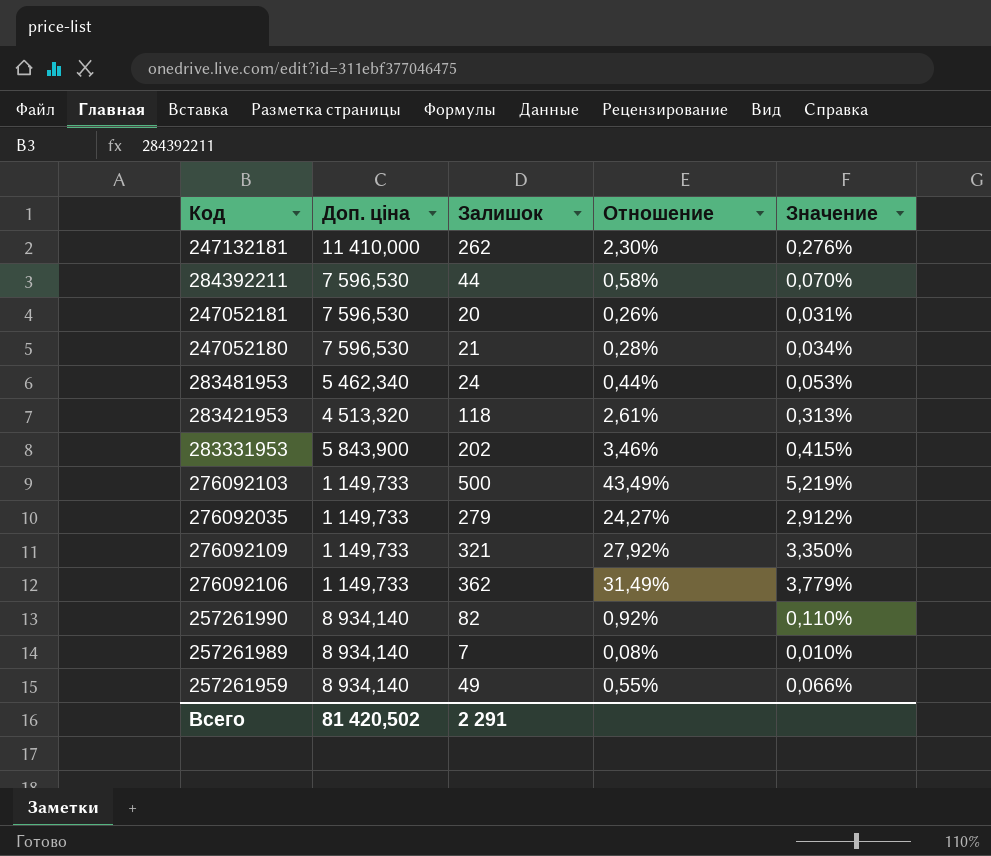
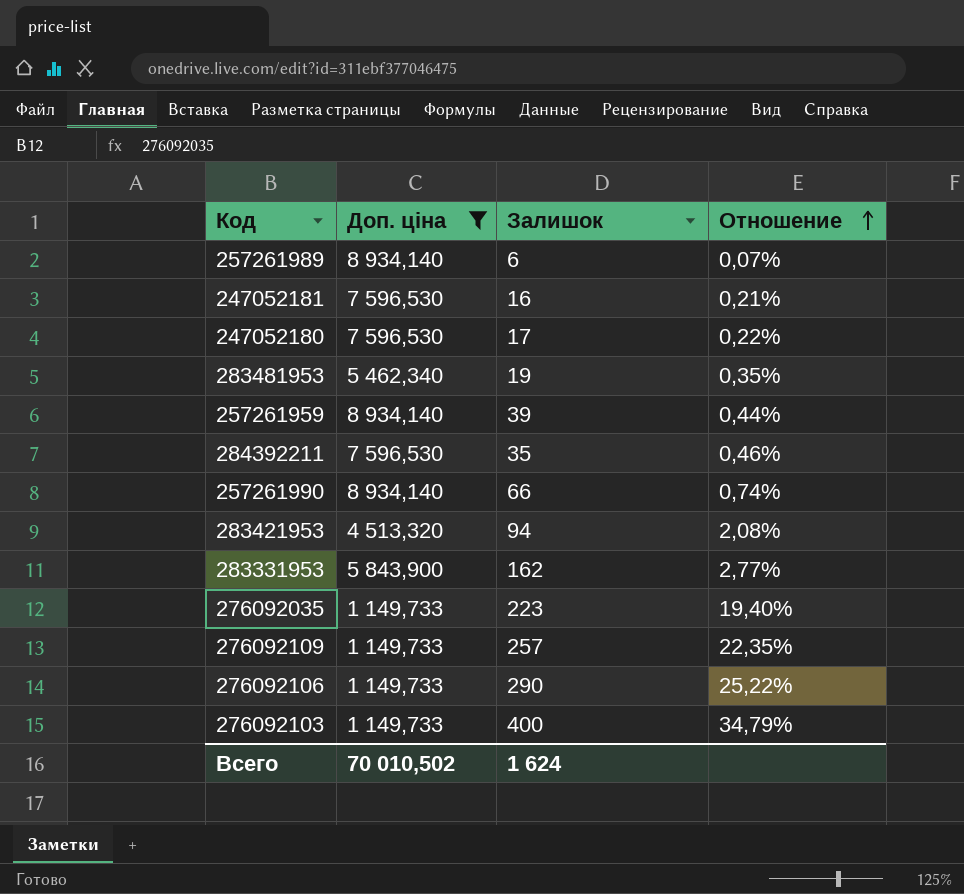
filter: none -> Доп. ціна != 11 410,000
row order: none -> Отношение ascending
column Значение | formula: [Отношение] * 0,12 -> none
257261989 | Залишок: 7 -> 6
257261989 | Отношение: 0,08% -> 0,07%
247052181 | Залишок: 20 -> 16
247052181 | Отношение: 0,26% -> 0,21%
247052180 | Залишок: 21 -> 17
247052180 | Отношение: 0,28% -> 0,22%
283481953 | Залишок: 24 -> 19
283481953 | Отношение: 0,44% -> 0,35%
257261959 | Залишок: 49 -> 39
257261959 | Отношение: 0,55% -> 0,44%
284392211 | Залишок: 44 -> 35
284392211 | Отношение: 0,58% -> 0,46%
257261990 | Залишок: 82 -> 66
257261990 | Отношение: 0,92% -> 0,74%
283421953 | Залишок: 118 -> 94
283421953 | Отношение: 2,61% -> 2,08%
283331953 | Залишок: 202 -> 162
283331953 | Отношение: 3,46% -> 2,77%
276092035 | Залишок: 279 -> 223
276092035 | Отношение: 24,27% -> 19,40%
276092109 | Залишок: 321 -> 257
276092109 | Отношение: 27,92% -> 22,35%
276092106 | Залишок: 362 -> 290
276092106 | Отношение: 31,49% -> 25,22%
276092103 | Залишок: 500 -> 400
276092103 | Отношение: 43,49% -> 34,79%
Всего | Доп. ціна: 81 420,502 -> 70 010,502
Всего | Залишок: 2 291 -> 1 624

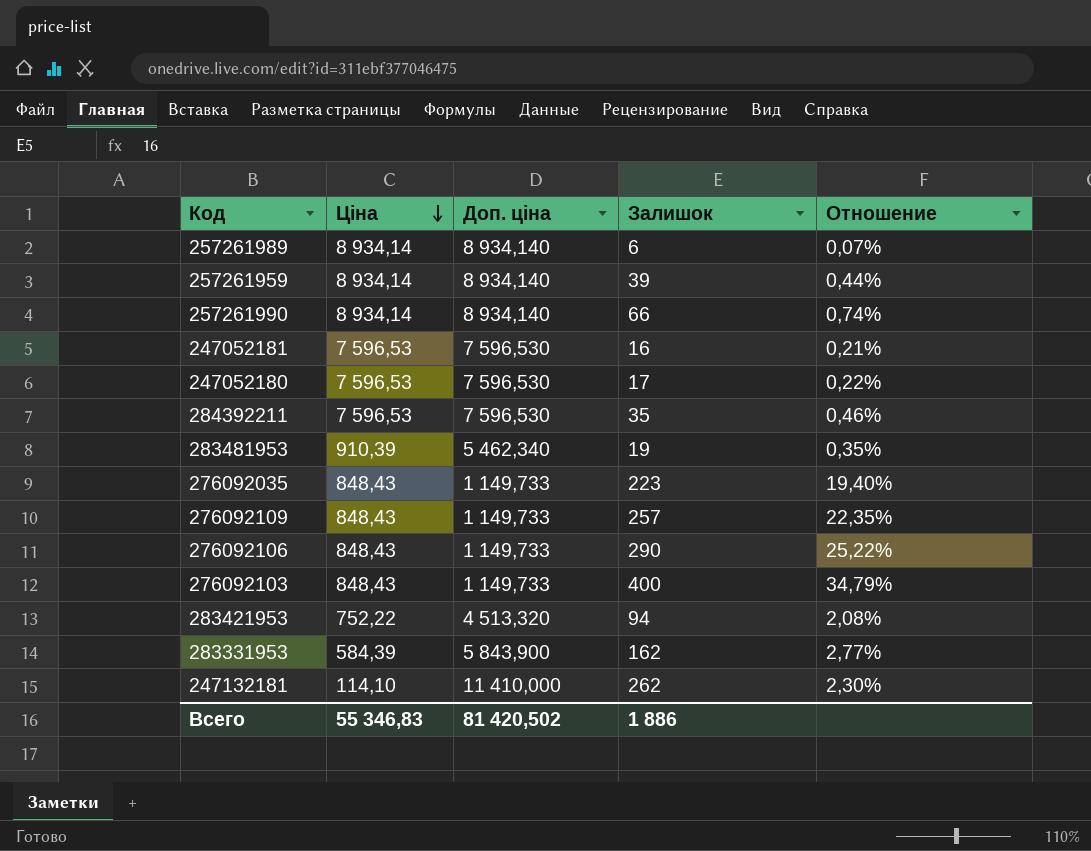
filter: Доп. ціна != 11 410,000 -> none
row order: Отношение ascending -> Ціна descending
column Ціна | position: none -> 2
Всего | Доп. ціна: 70 010,502 -> 81 420,502
Всего | Залишок: 1 624 -> 1 886

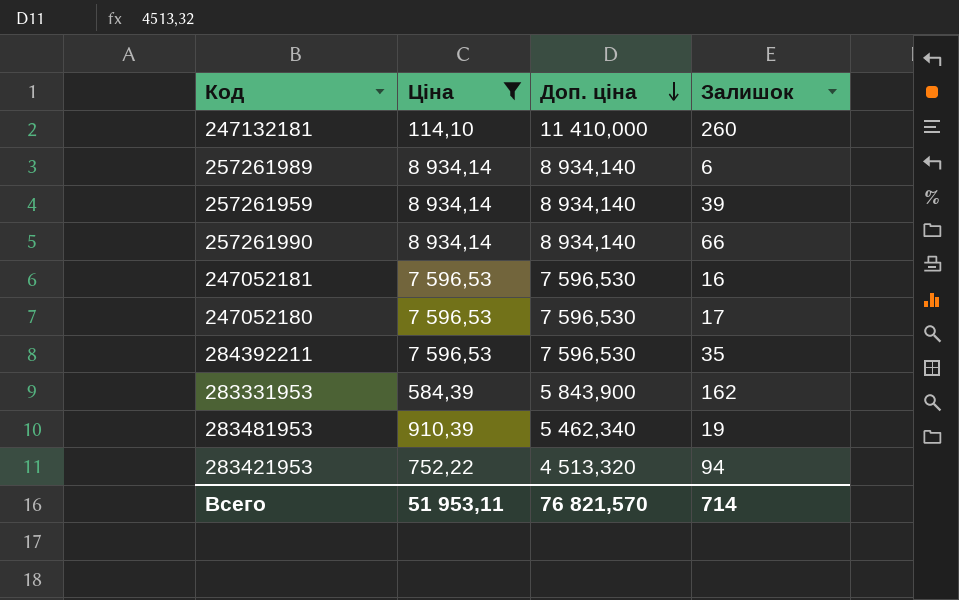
filter: none -> Ціна != 848,43
row order: Ціна descending -> Доп. ціна descending
column Отношение | formula: [Залишок] / [Доп. ціна] -> none
247132181 | Залишок: 262 -> 260
Всего | Ціна: 55 346,83 -> 51 953,11
Всего | Доп. ціна: 81 420,502 -> 76 821,570
Всего | Залишок: 1 886 -> 714

